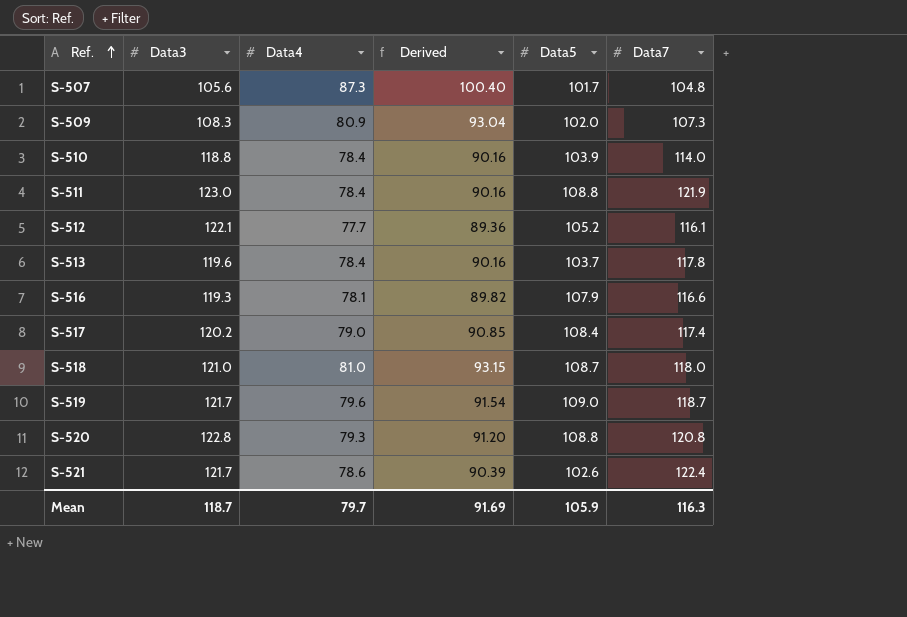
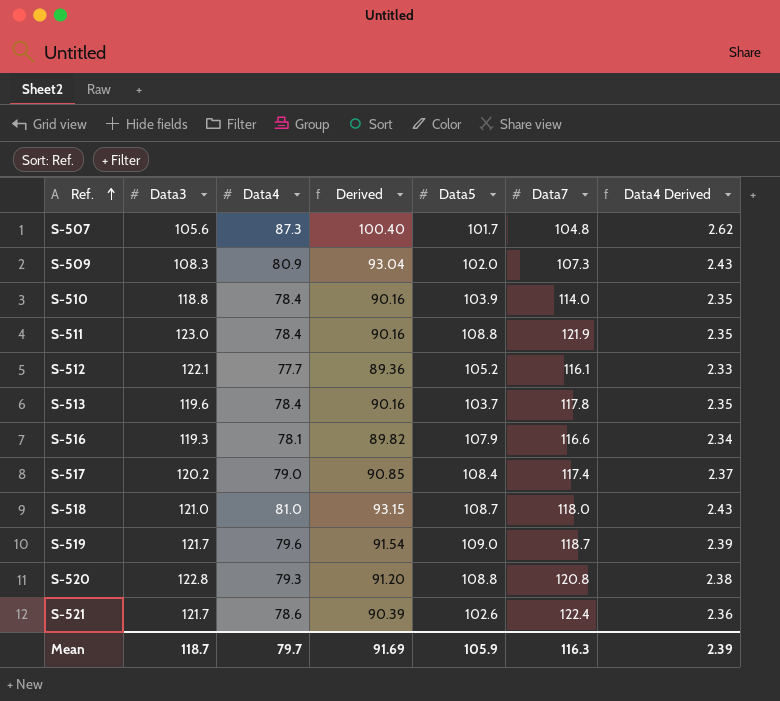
column Data4 Derived | formula: none -> [Data4] * 0.03

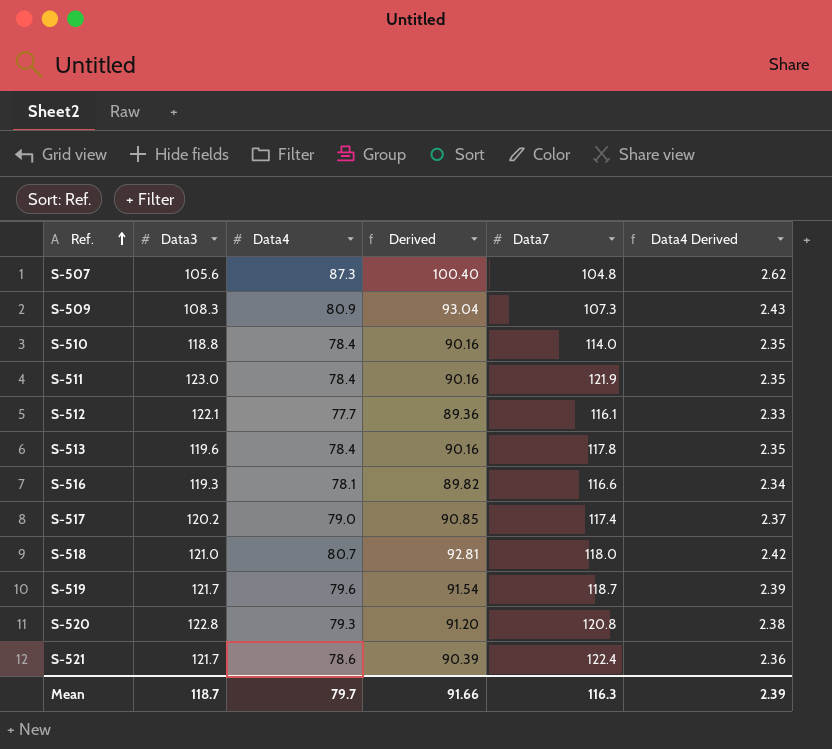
column Data5 | position: 5 -> none
S-518 | Data4: 81.0 -> 80.7
S-518 | Derived: 93.15 -> 92.81
S-518 | Data4 Derived: 2.43 -> 2.42
Mean | Derived: 91.69 -> 91.66

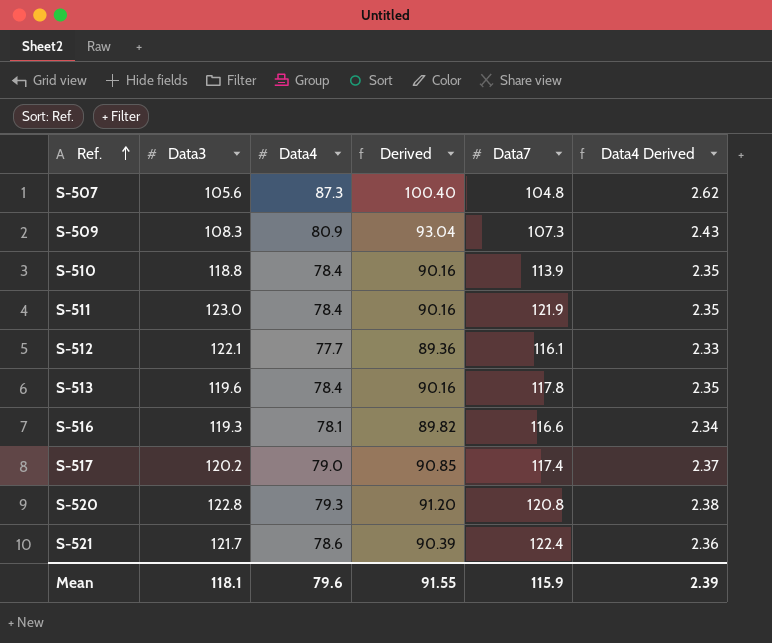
row S-518: 121.0 | 80.7 | 92.81 | 118.0 | 2.42 -> none
row S-519: 121.7 | 79.6 | 91.54 | 118.7 | 2.39 -> none
S-510 | Data7: 114.0 -> 113.9
Mean | Data3: 118.7 -> 118.1
Mean | Data4: 79.7 -> 79.6
Mean | Derived: 91.66 -> 91.55
Mean | Data7: 116.3 -> 115.9

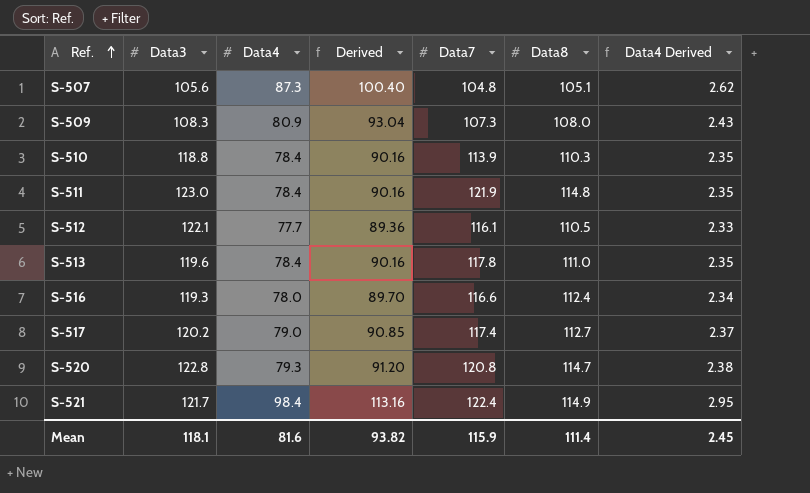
column Data8 | position: none -> 6
S-516 | Data4: 78.1 -> 78.0
S-516 | Derived: 89.82 -> 89.70
S-521 | Data4: 78.6 -> 98.4
S-521 | Derived: 90.39 -> 113.16
S-521 | Data4 Derived: 2.36 -> 2.95
Mean | Data4: 79.6 -> 81.6
Mean | Derived: 91.55 -> 93.82
Mean | Data4 Derived: 2.39 -> 2.45

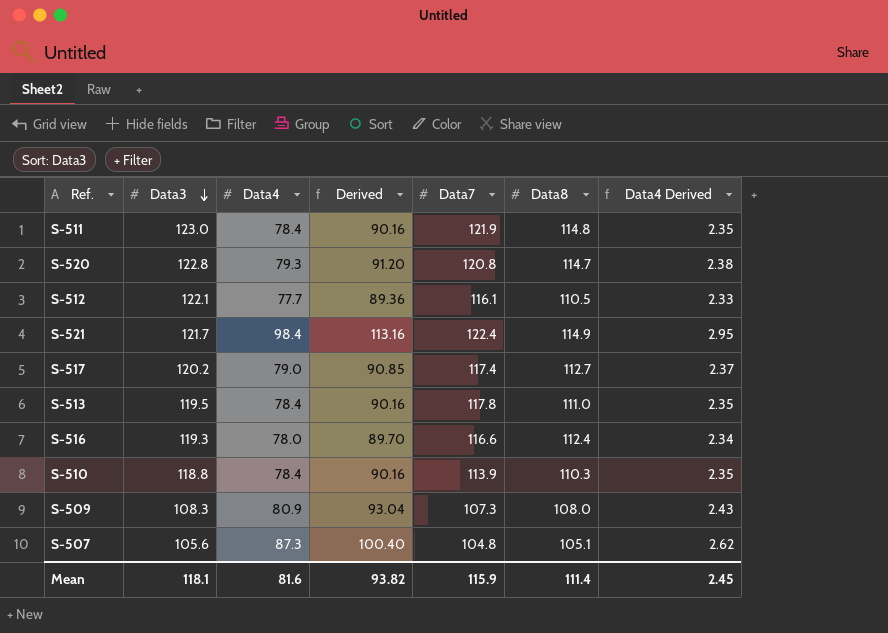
row order: Ref. ascending -> Data3 descending
S-513 | Data3: 119.6 -> 119.5

